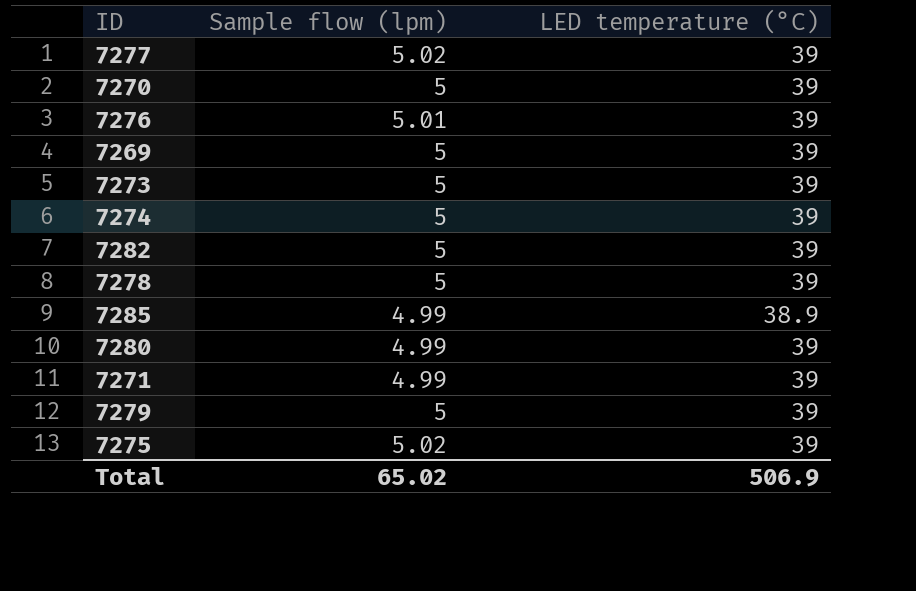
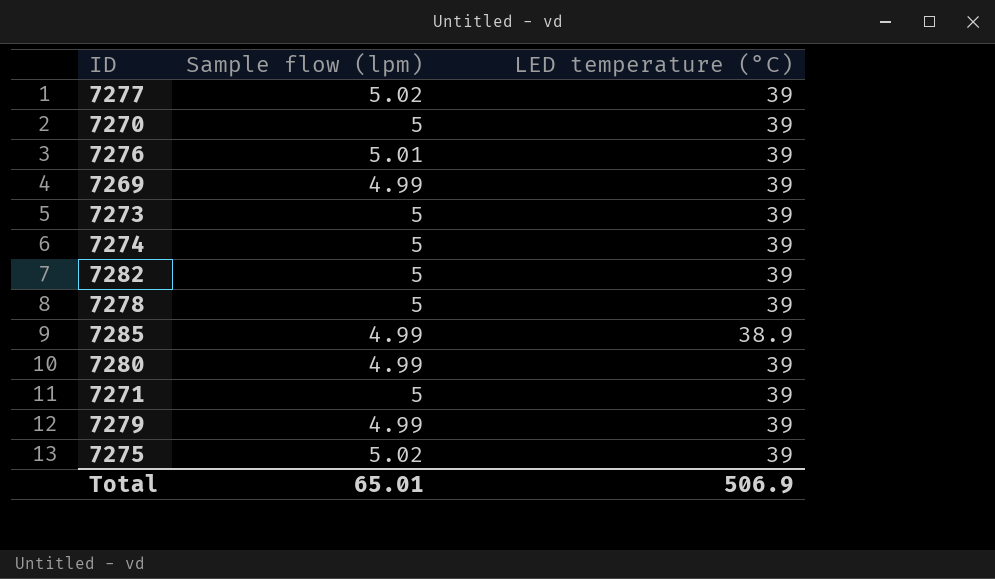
7269 | Sample flow (lpm): 5 -> 4.99
7271 | Sample flow (lpm): 4.99 -> 5
7279 | Sample flow (lpm): 5 -> 4.99
Total | Sample flow (lpm): 65.02 -> 65.01

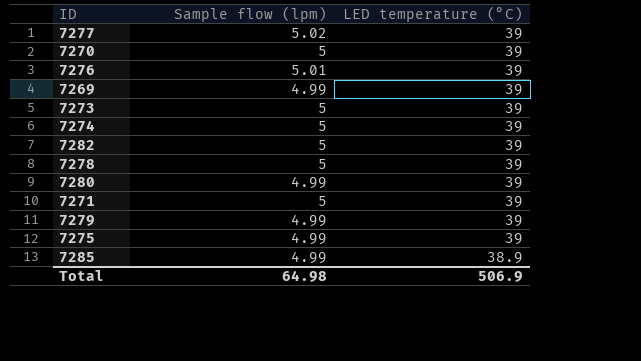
row order: none -> LED temperature (°C) descending
7275 | Sample flow (lpm): 5.02 -> 4.99
Total | Sample flow (lpm): 65.01 -> 64.98

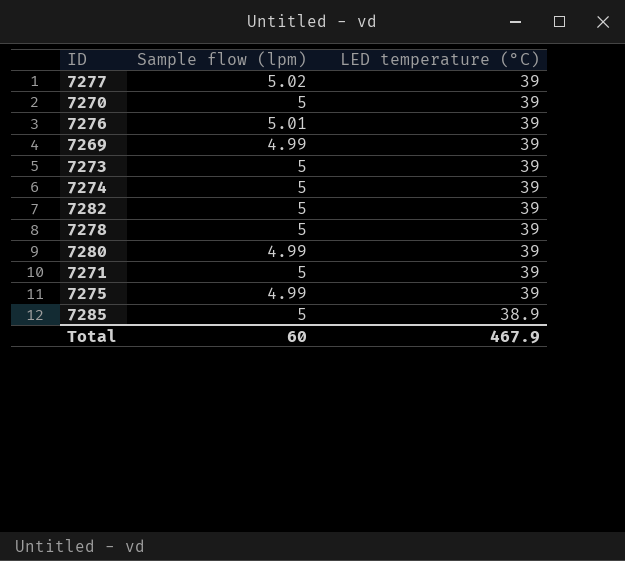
row 7279: 4.99 | 39 -> none
7285 | Sample flow (lpm): 4.99 -> 5
Total | Sample flow (lpm): 64.98 -> 60
Total | LED temperature (°C): 506.9 -> 467.9

